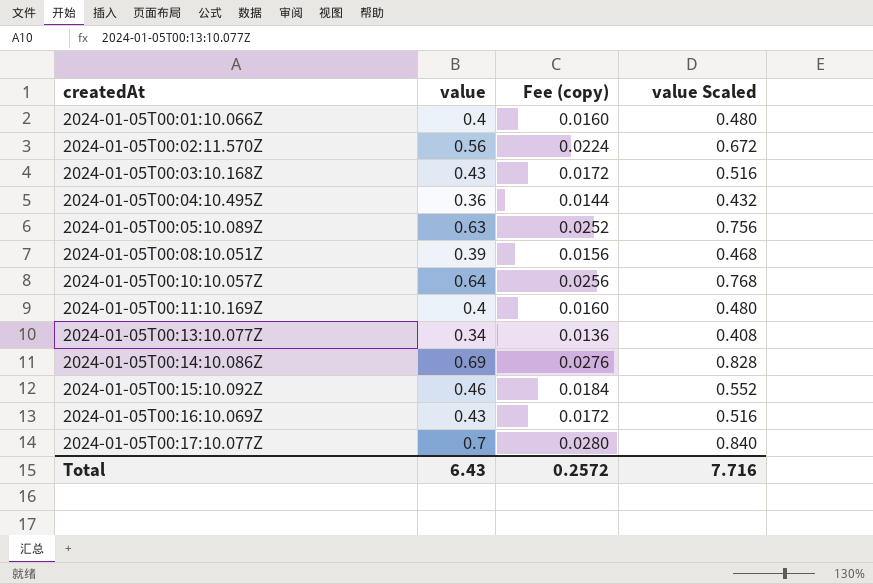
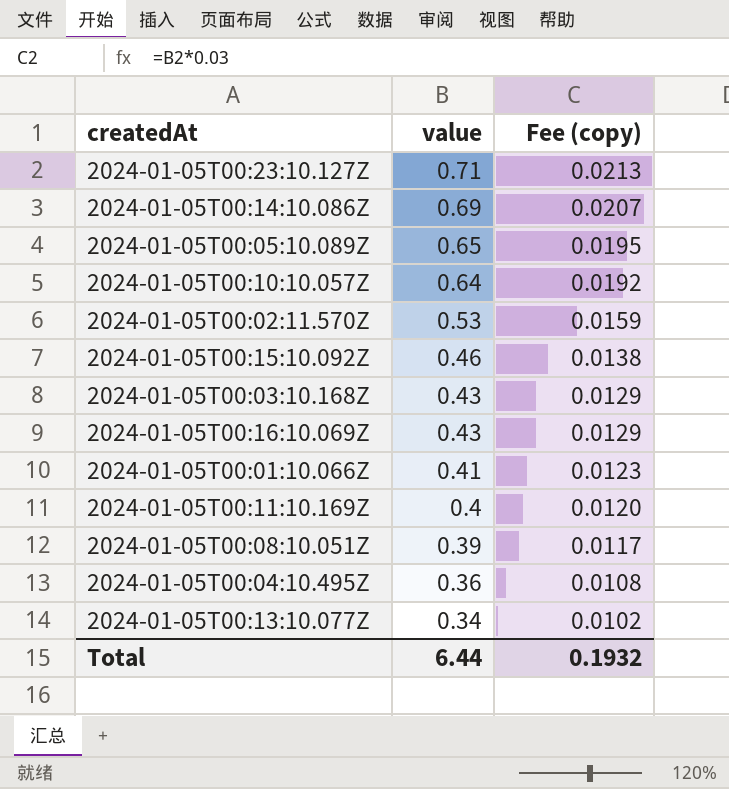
row order: createdAt ascending -> value descending
column value Scaled | formula: [value] * 1.2 -> none
column Fee (copy) | formula: [value] * 0.04 -> [value] * 0.03
row 2024-01-05T00:17:10.077Z: 0.7 | 0.0280 | 0.840 -> none
row 2024-01-05T00:23:10.127Z: none -> 0.71 | 0.0213
2024-01-05T00:05:10.089Z | value: 0.63 -> 0.65
2024-01-05T00:02:11.570Z | value: 0.56 -> 0.53
2024-01-05T00:01:10.066Z | value: 0.4 -> 0.41
Total | value: 6.43 -> 6.44
Total | Fee (copy): 0.2572 -> 0.1932

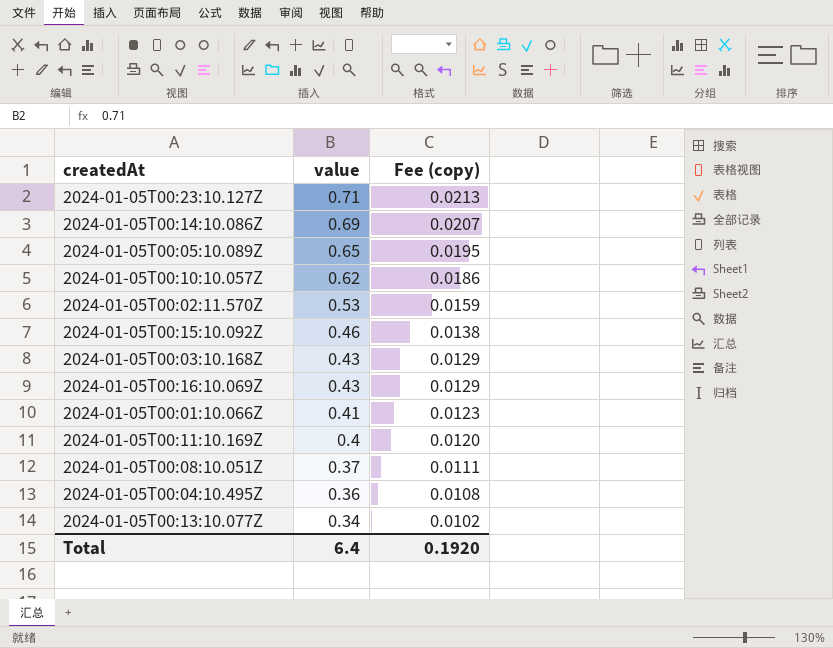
2024-01-05T00:10:10.057Z | value: 0.64 -> 0.62
2024-01-05T00:10:10.057Z | Fee (copy): 0.0192 -> 0.0186
2024-01-05T00:08:10.051Z | value: 0.39 -> 0.37
2024-01-05T00:08:10.051Z | Fee (copy): 0.0117 -> 0.0111
Total | value: 6.44 -> 6.4
Total | Fee (copy): 0.1932 -> 0.1920

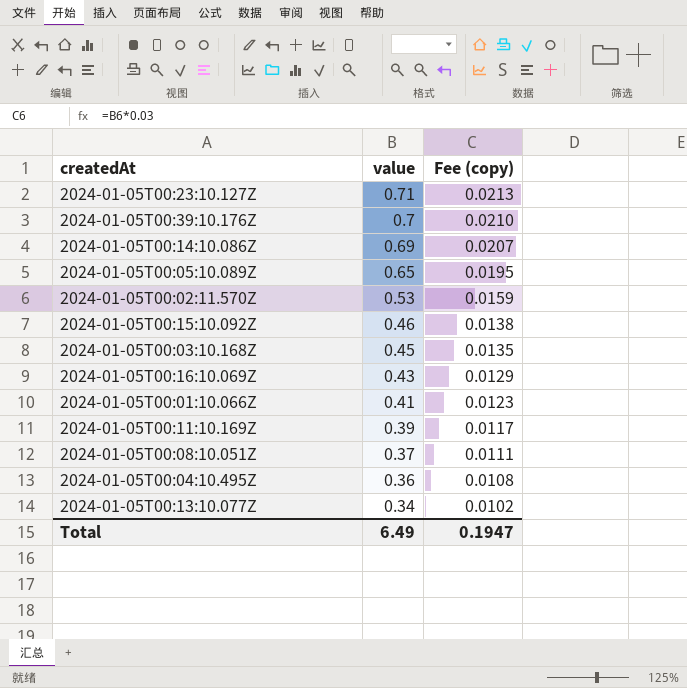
row 2024-01-05T00:10:10.057Z: 0.62 | 0.0186 -> none
row 2024-01-05T00:39:10.176Z: none -> 0.7 | 0.0210
2024-01-05T00:03:10.168Z | value: 0.43 -> 0.45
2024-01-05T00:03:10.168Z | Fee (copy): 0.0129 -> 0.0135
2024-01-05T00:11:10.169Z | value: 0.4 -> 0.39
2024-01-05T00:11:10.169Z | Fee (copy): 0.0120 -> 0.0117
Total | value: 6.4 -> 6.49
Total | Fee (copy): 0.1920 -> 0.1947

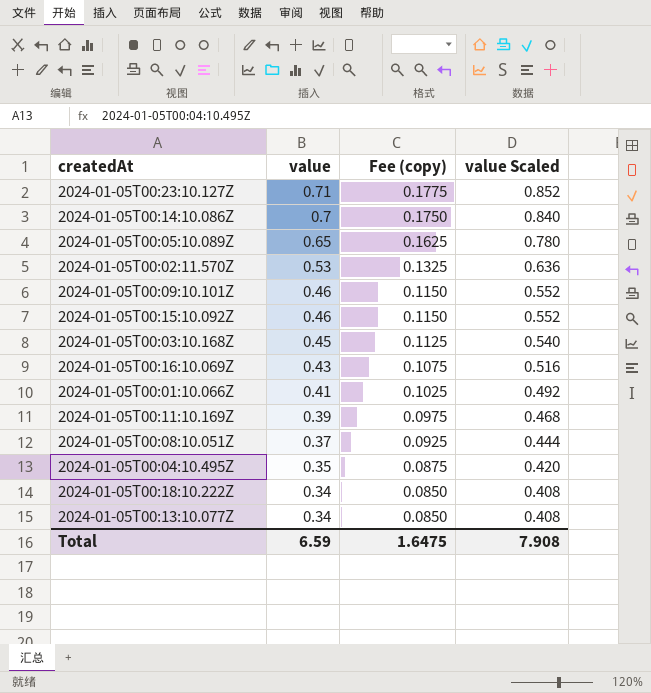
column Fee (copy) | formula: [value] * 0.03 -> [value] * 0.25
column value Scaled | formula: none -> [value] * 1.2
row 2024-01-05T00:39:10.176Z: 0.7 | 0.0210 -> none
2024-01-05T00:14:10.086Z | value: 0.69 -> 0.7
row 2024-01-05T00:09:10.101Z: none -> 0.46 | 0.1150 | 0.552
2024-01-05T00:04:10.495Z | value: 0.36 -> 0.35
row 2024-01-05T00:18:10.222Z: none -> 0.34 | 0.0850 | 0.408
Total | value: 6.49 -> 6.59
Total | Fee (copy): 0.1947 -> 1.6475

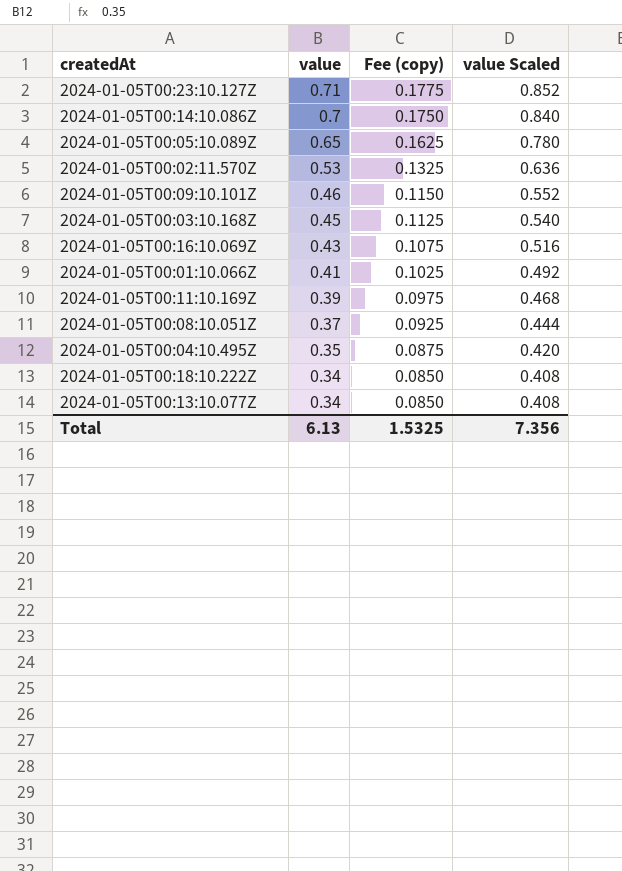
row 2024-01-05T00:15:10.092Z: 0.46 | 0.1150 | 0.552 -> none
Total | value: 6.59 -> 6.13
Total | Fee (copy): 1.6475 -> 1.5325
Total | value Scaled: 7.908 -> 7.356

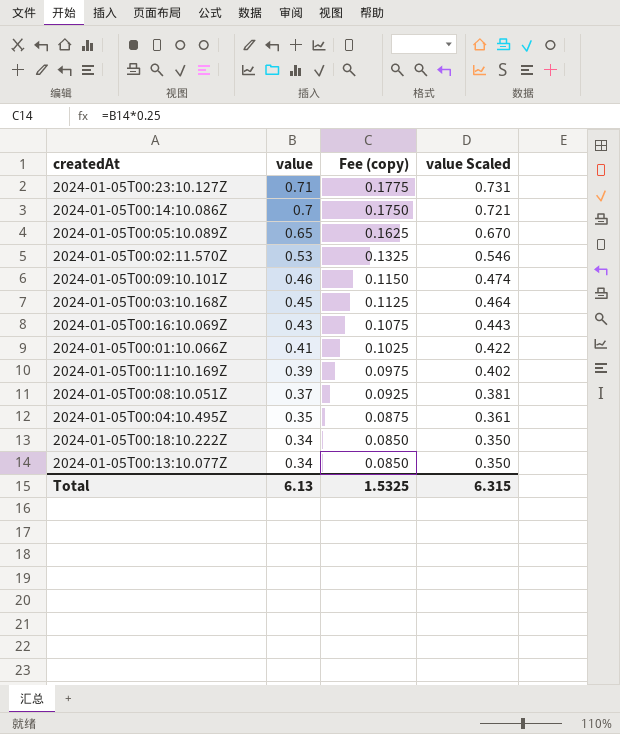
column value Scaled | formula: [value] * 1.2 -> [value] * 1.03
Total | value Scaled: 7.356 -> 6.315

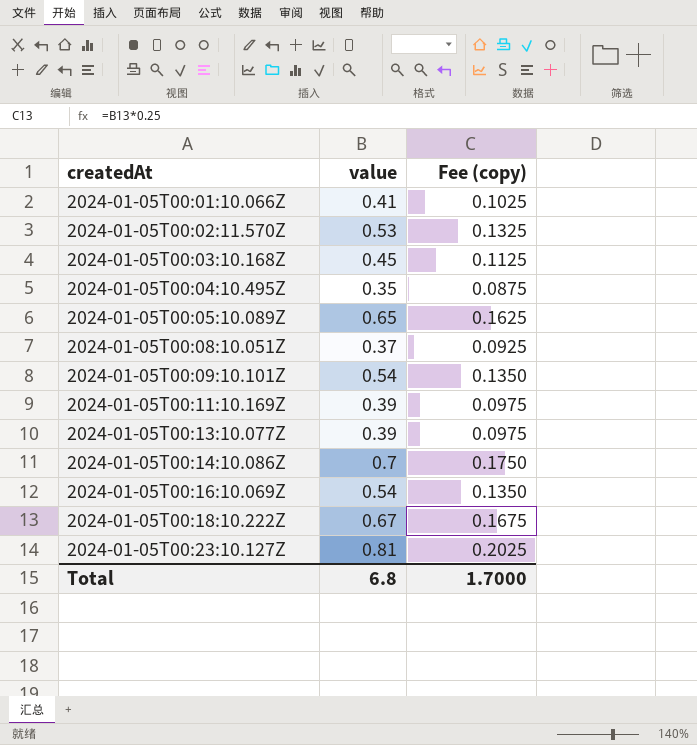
row order: value descending -> createdAt ascending
column value Scaled | formula: [value] * 1.03 -> none
2024-01-05T00:09:10.101Z | value: 0.46 -> 0.54
2024-01-05T00:09:10.101Z | Fee (copy): 0.1150 -> 0.1350
2024-01-05T00:13:10.077Z | value: 0.34 -> 0.39
2024-01-05T00:13:10.077Z | Fee (copy): 0.0850 -> 0.0975
2024-01-05T00:16:10.069Z | value: 0.43 -> 0.54
2024-01-05T00:16:10.069Z | Fee (copy): 0.1075 -> 0.1350
2024-01-05T00:18:10.222Z | value: 0.34 -> 0.67
2024-01-05T00:18:10.222Z | Fee (copy): 0.0850 -> 0.1675
2024-01-05T00:23:10.127Z | value: 0.71 -> 0.81
2024-01-05T00:23:10.127Z | Fee (copy): 0.1775 -> 0.2025
Total | value: 6.13 -> 6.8
Total | Fee (copy): 1.5325 -> 1.7000

